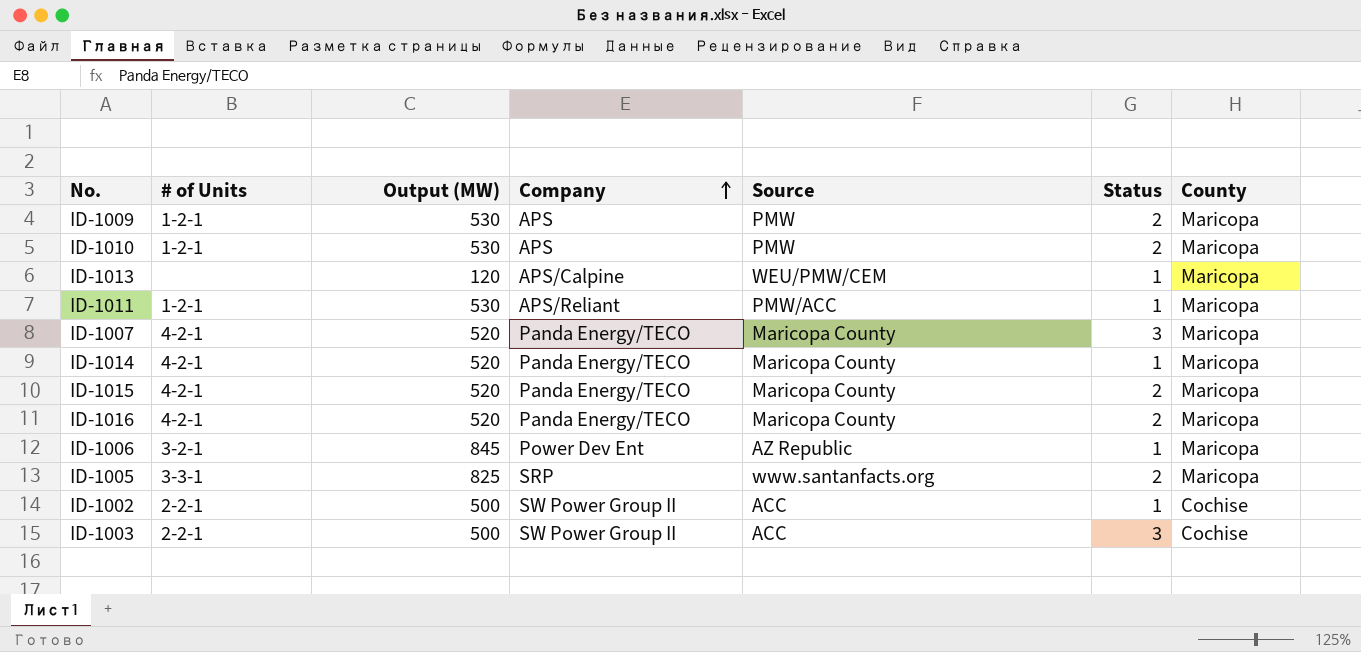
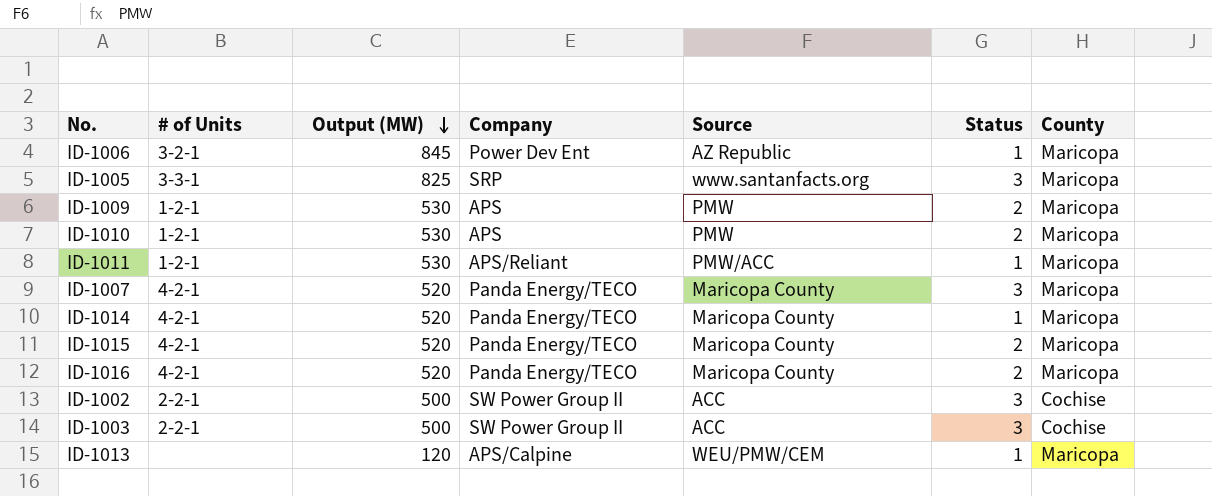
row order: Company ascending -> Output (MW) descending
ID-1005 | Status: 2 -> 3
ID-1002 | Status: 1 -> 3

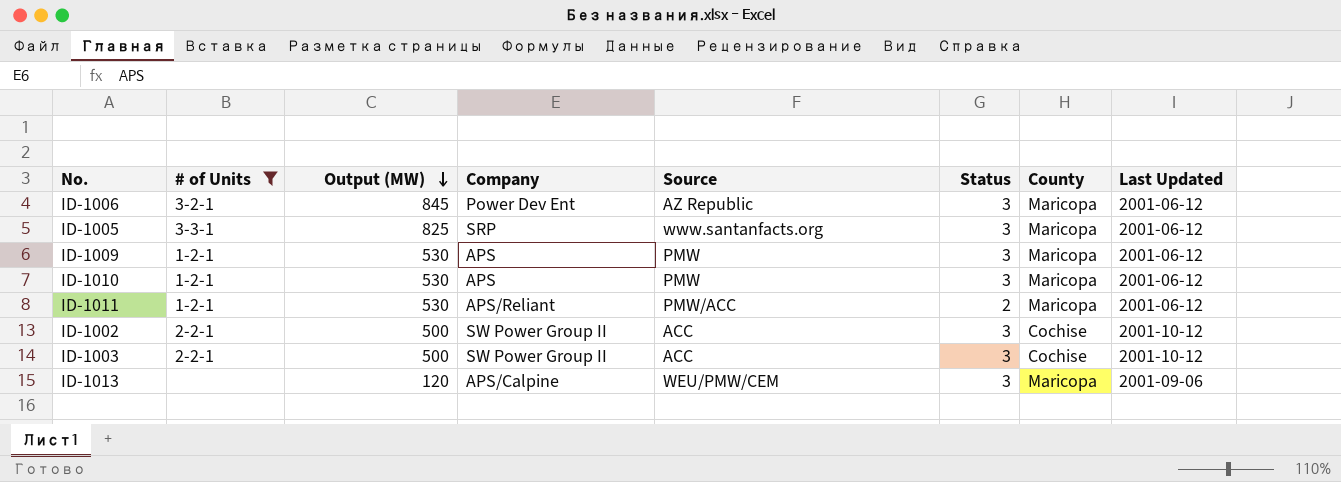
filter: none -> # of Units != 4-2-1
column Last Updated | position: none -> 8
ID-1006 | Status: 1 -> 3
ID-1009 | Status: 2 -> 3
ID-1010 | Status: 2 -> 3
ID-1011 | Status: 1 -> 2
ID-1013 | Status: 1 -> 3

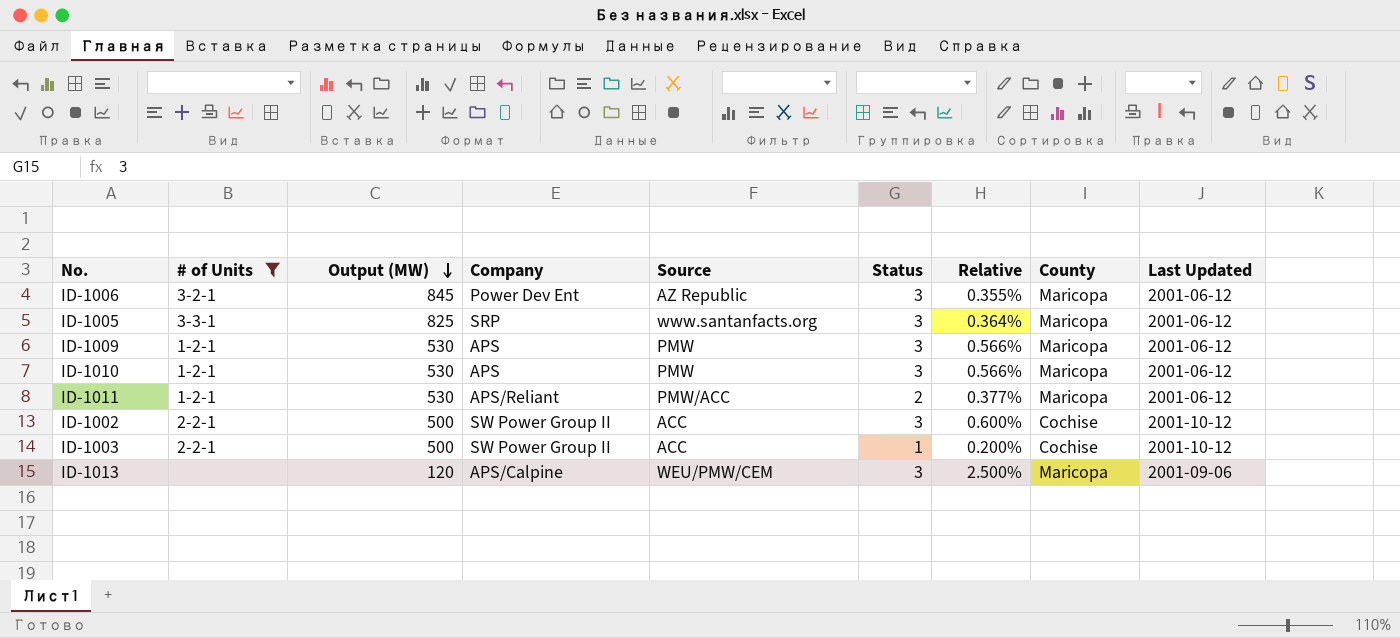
column Relative | formula: none -> [Status] / [Output (MW)]
ID-1003 | Status: 3 -> 1

